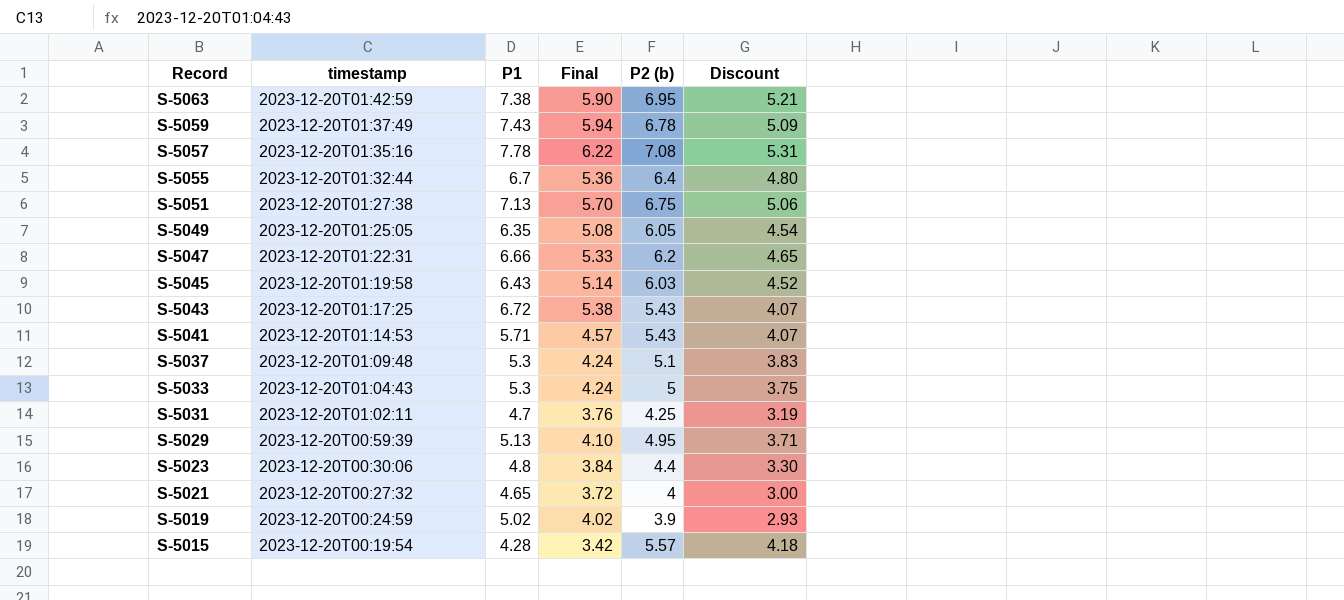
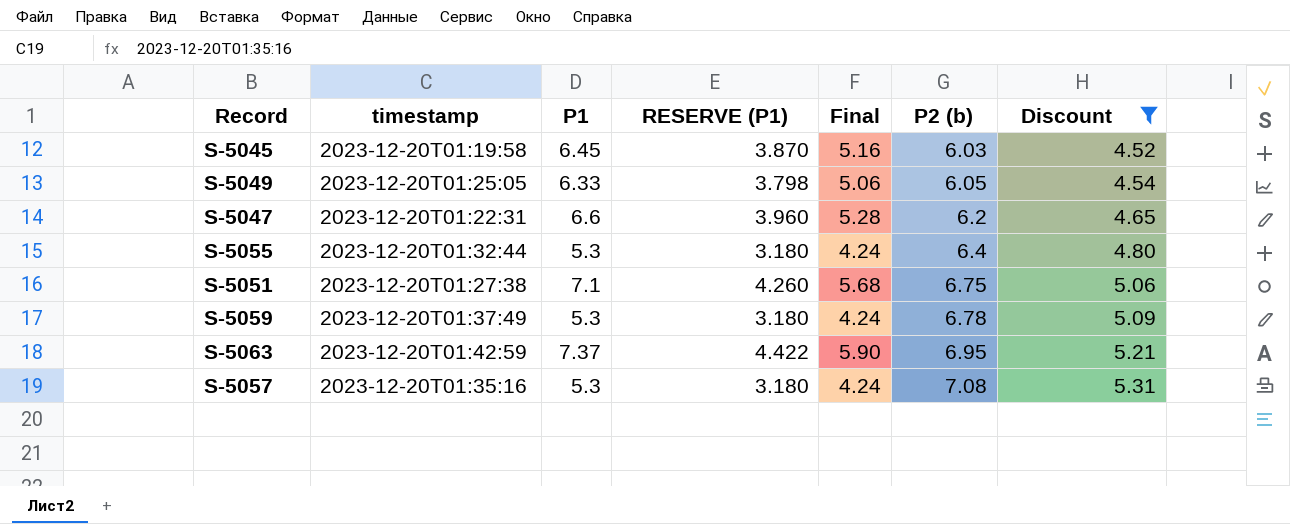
filter: none -> Discount >= 4.52
row order: Record descending -> P2 (b) ascending
column RESERVE (P1) | formula: none -> [P1] * 0.6
S-5045 | P1: 6.43 -> 6.45
S-5045 | Final: 5.14 -> 5.16
S-5049 | P1: 6.35 -> 6.33
S-5049 | Final: 5.08 -> 5.06
S-5047 | P1: 6.66 -> 6.6
S-5047 | Final: 5.33 -> 5.28
S-5055 | P1: 6.7 -> 5.3
S-5055 | Final: 5.36 -> 4.24
S-5051 | P1: 7.13 -> 7.1
S-5051 | Final: 5.70 -> 5.68
S-5059 | P1: 7.43 -> 5.3
S-5059 | Final: 5.94 -> 4.24
S-5063 | P1: 7.38 -> 7.37
S-5057 | P1: 7.78 -> 5.3
S-5057 | Final: 6.22 -> 4.24

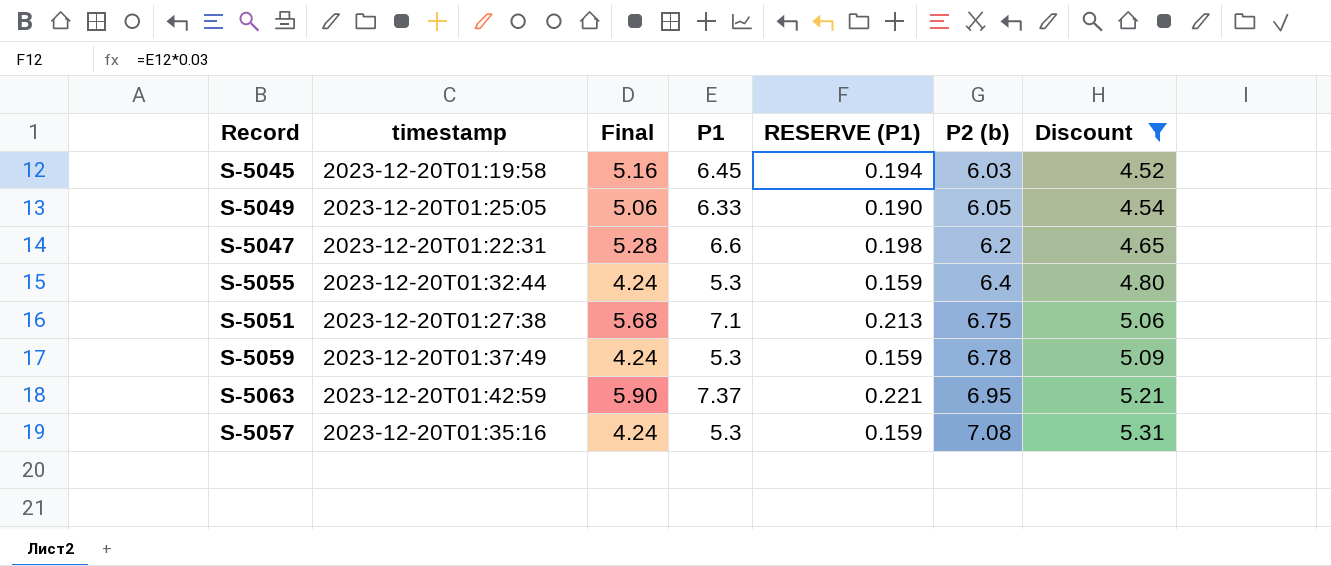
column Final | position: 5 -> 3
column RESERVE (P1) | formula: [P1] * 0.6 -> [P1] * 0.03

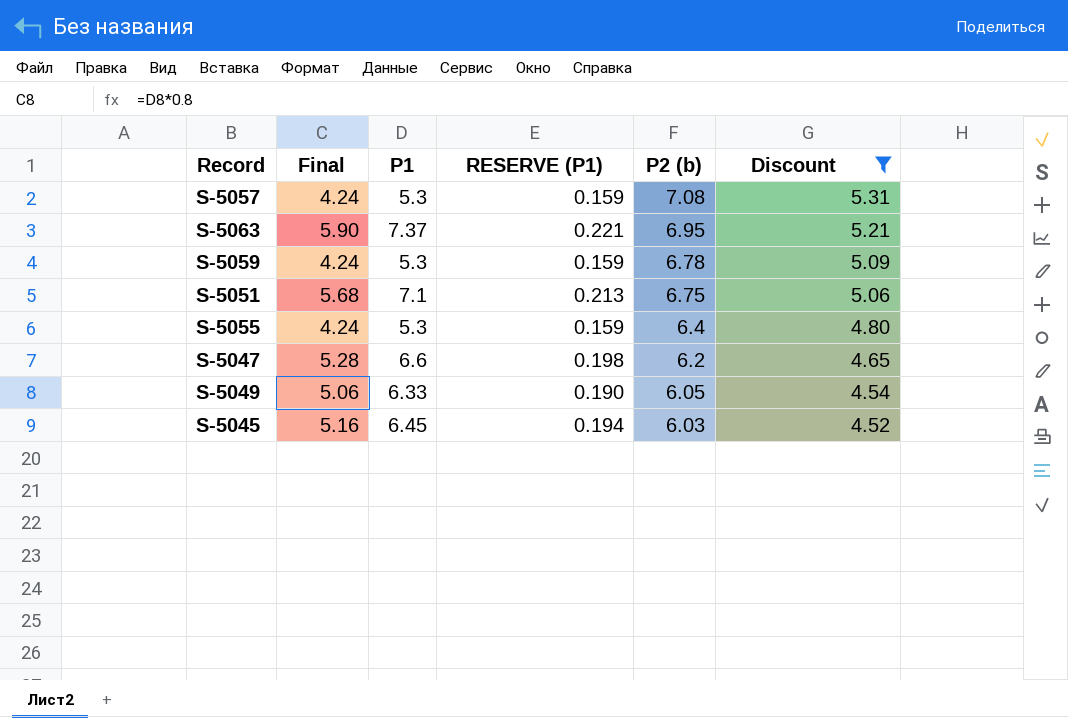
row order: P2 (b) ascending -> P2 (b) descending
column timestamp | position: 2 -> none

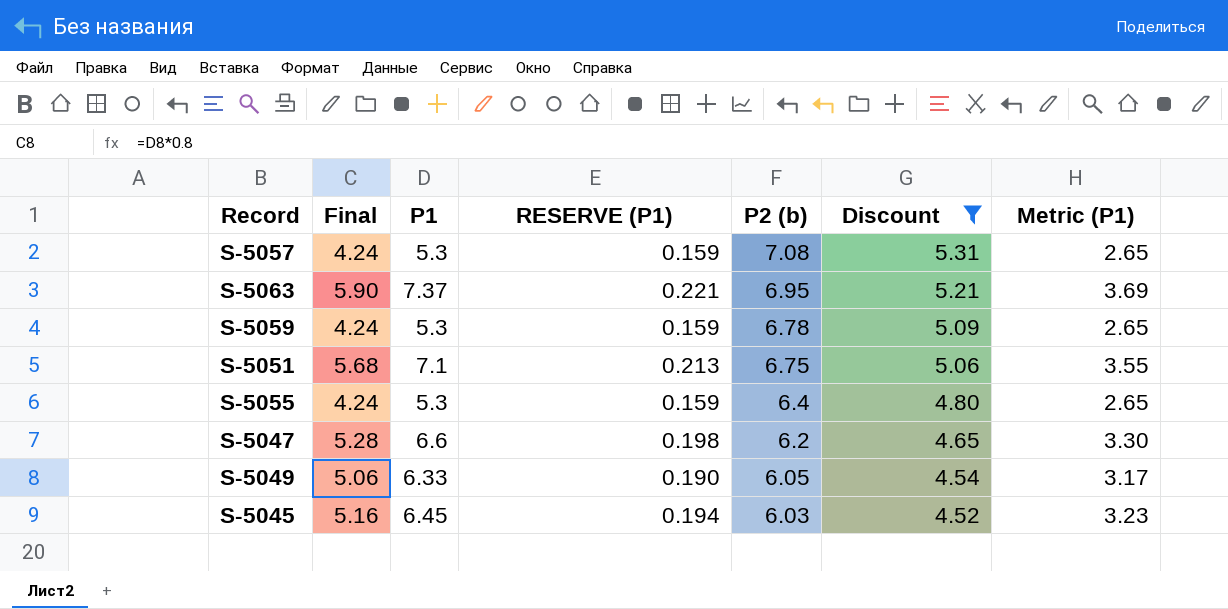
column Metric (P1) | formula: none -> [P1] * 0.5

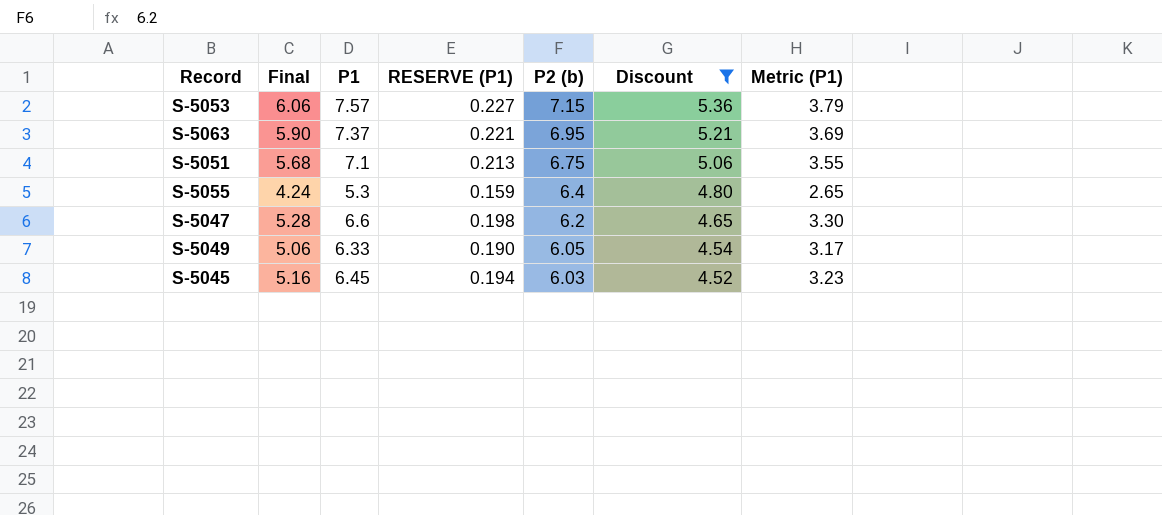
row S-5057: 4.24 | 5.3 | 0.159 | 7.08 | 5.31 | 2.65 -> none
row S-5059: 4.24 | 5.3 | 0.159 | 6.78 | 5.09 | 2.65 -> none
row S-5053: none -> 6.06 | 7.57 | 0.227 | 7.15 | 5.36 | 3.79

